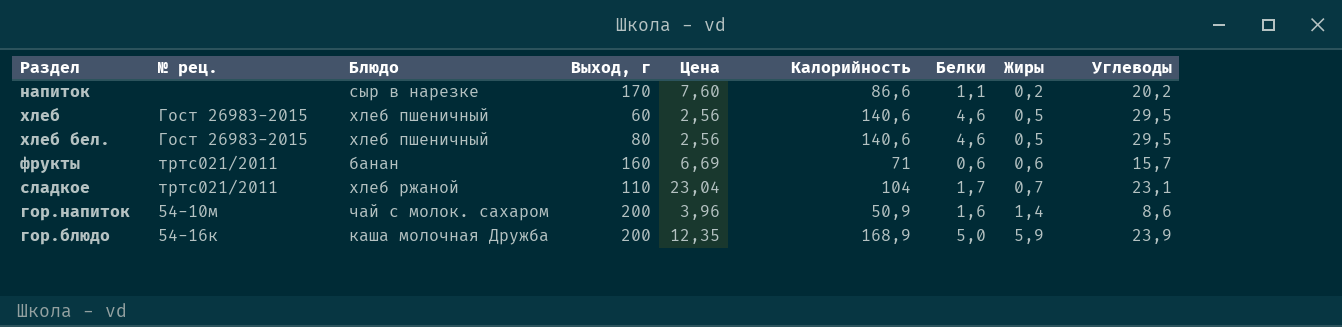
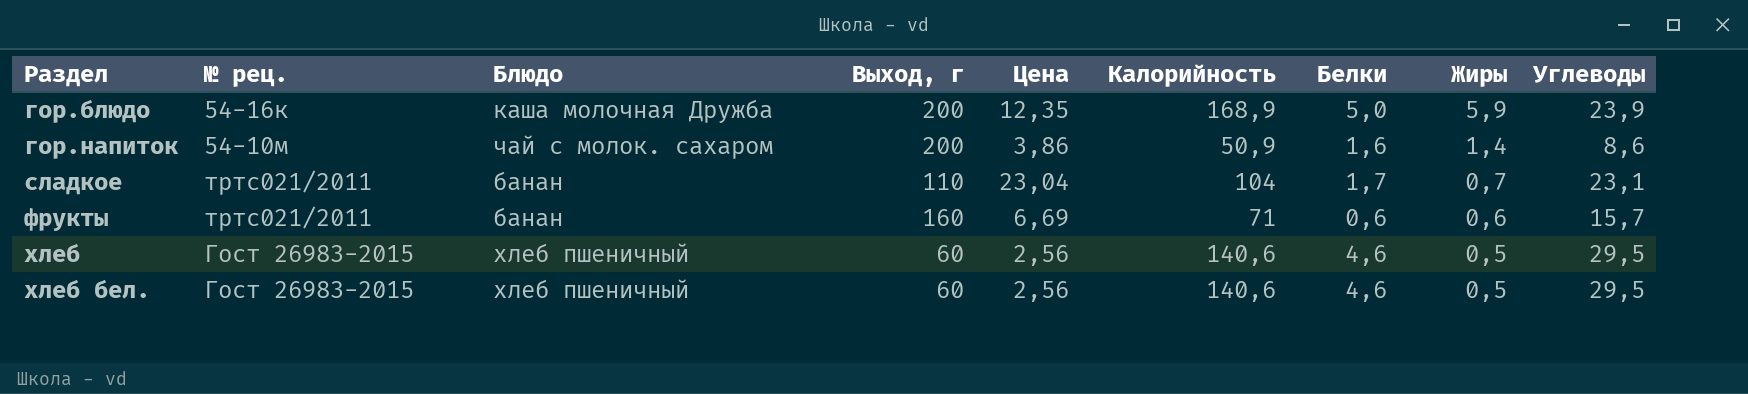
row order: Жиры ascending -> Раздел ascending
row напиток: none | сыр в нарезке | 170 | 7,60 | 86,6 | 1,1 | 0,2 | 20,2 -> none
гор.напиток | Цена: 3,96 -> 3,86
сладкое | Блюдо: хлеб ржаной -> банан
хлеб бел. | Выход, г: 80 -> 60

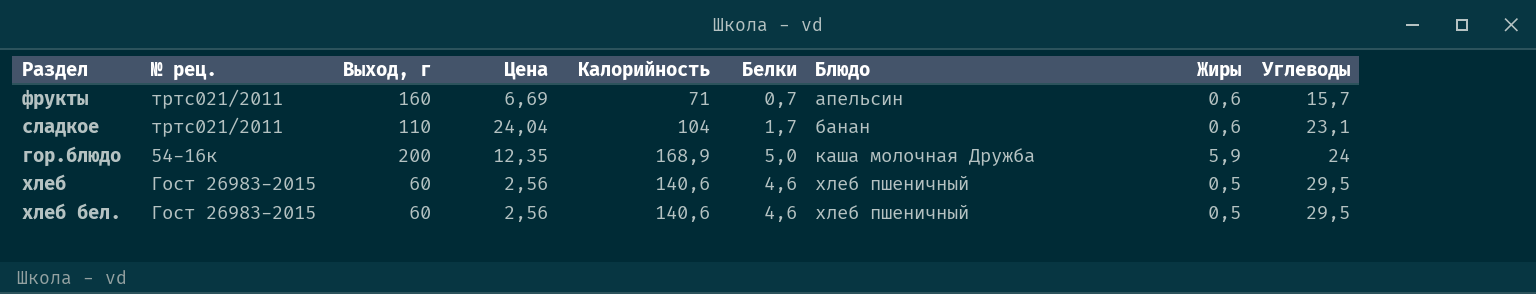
row order: Раздел ascending -> Блюдо ascending
column Блюдо | position: 3 -> 7
row гор.напиток: 54-10м | чай с молок. сахаром | 200 | 3,86 | 50,9 | 1,6 | 1,4 | 8,6 -> none
фрукты | Белки: 0,6 -> 0,7
фрукты | Блюдо: банан -> апельсин
сладкое | Цена: 23,04 -> 24,04
сладкое | Жиры: 0,7 -> 0,6
гор.блюдо | Углеводы: 23,9 -> 24

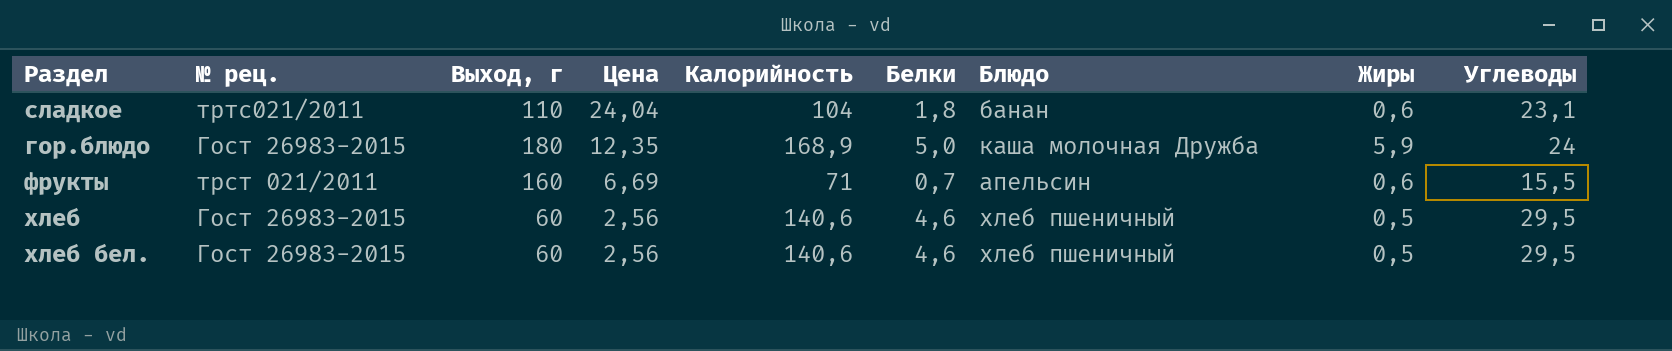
row order: Блюдо ascending -> Цена descending
сладкое | Белки: 1,7 -> 1,8
гор.блюдо | № рец.: 54-16к -> Гост 26983-2015
гор.блюдо | Выход, г: 200 -> 180
фрукты | № рец.: тртс021/2011 -> трст 021/2011
фрукты | Углеводы: 15,7 -> 15,5

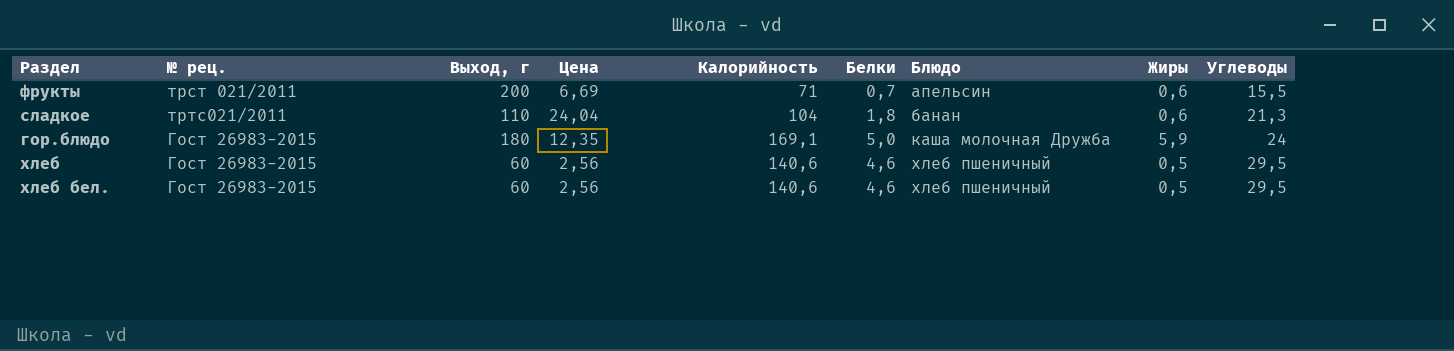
row order: Цена descending -> Блюдо ascending
фрукты | Выход, г: 160 -> 200
сладкое | Углеводы: 23,1 -> 21,3
гор.блюдо | Калорийность: 168,9 -> 169,1

